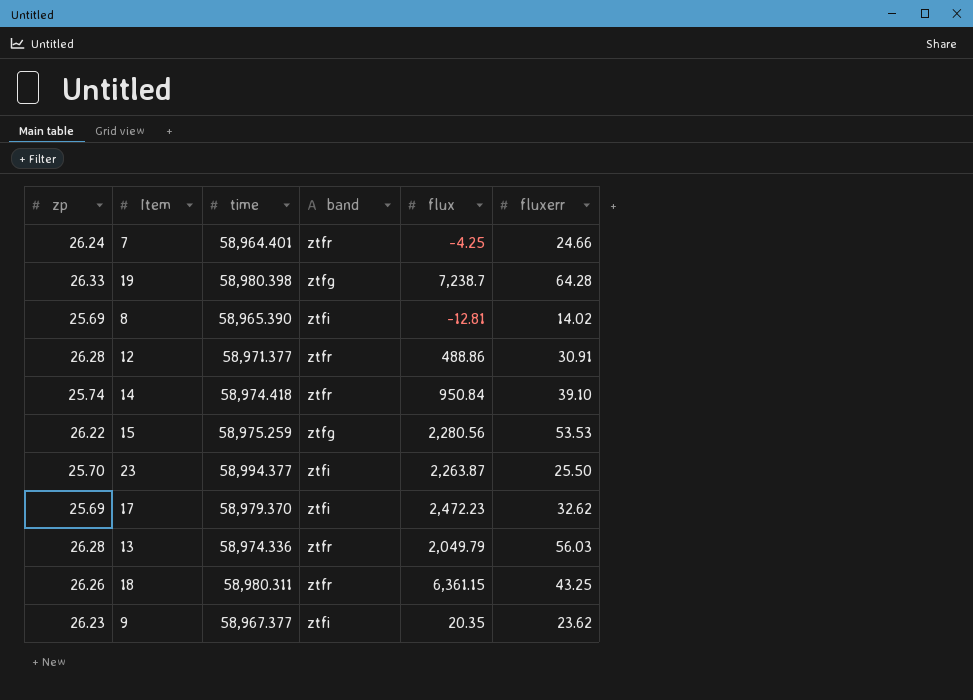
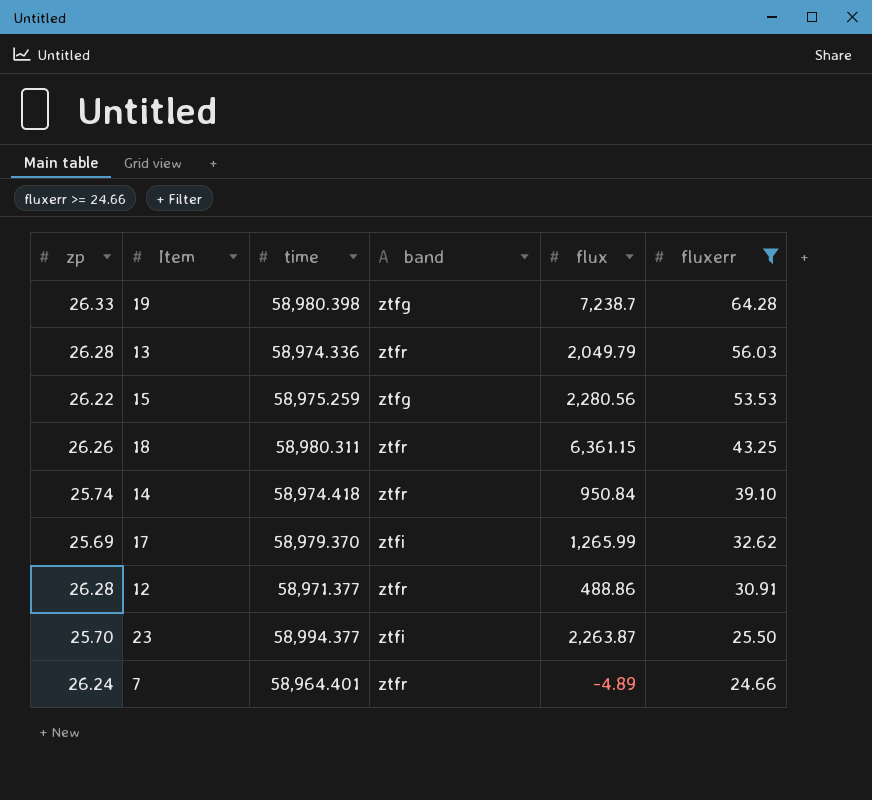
filter: none -> fluxerr >= 24.66
row order: none -> fluxerr descending
17 | flux: 2,472.23 -> 1,265.99
7 | flux: -4.25 -> -4.89

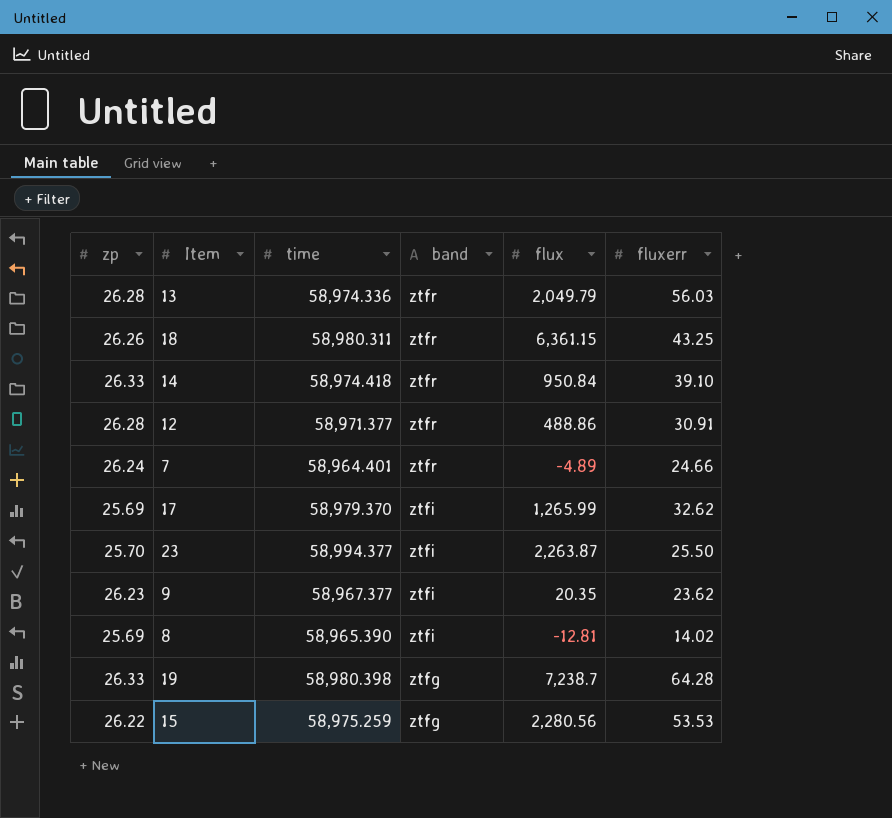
filter: fluxerr >= 24.66 -> none
row order: fluxerr descending -> band descending
14 | zp: 25.74 -> 26.33

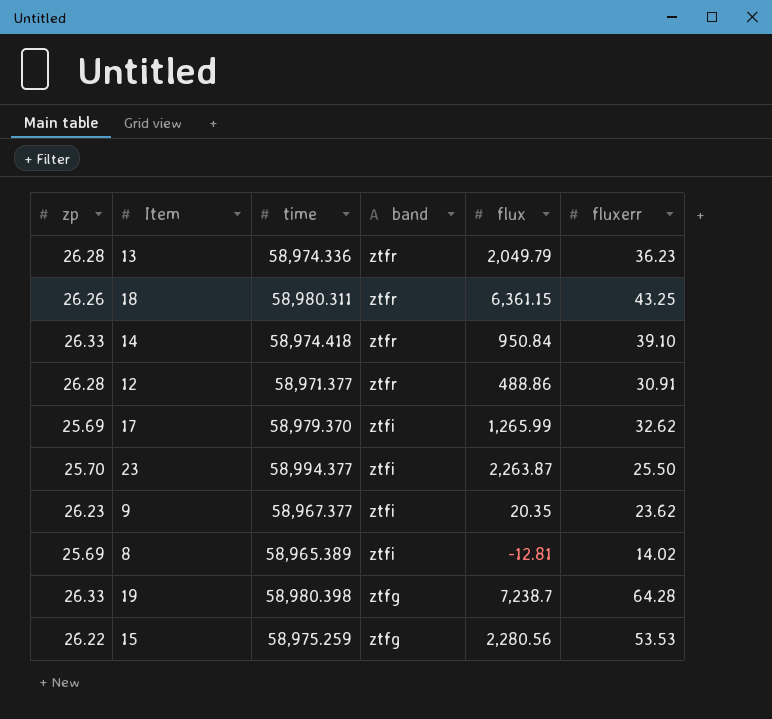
row 7: 26.24 | 58,964.401 | ztfr | -4.89 | 24.66 -> none
13 | fluxerr: 56.03 -> 36.23
8 | time: 58,965.390 -> 58,965.389

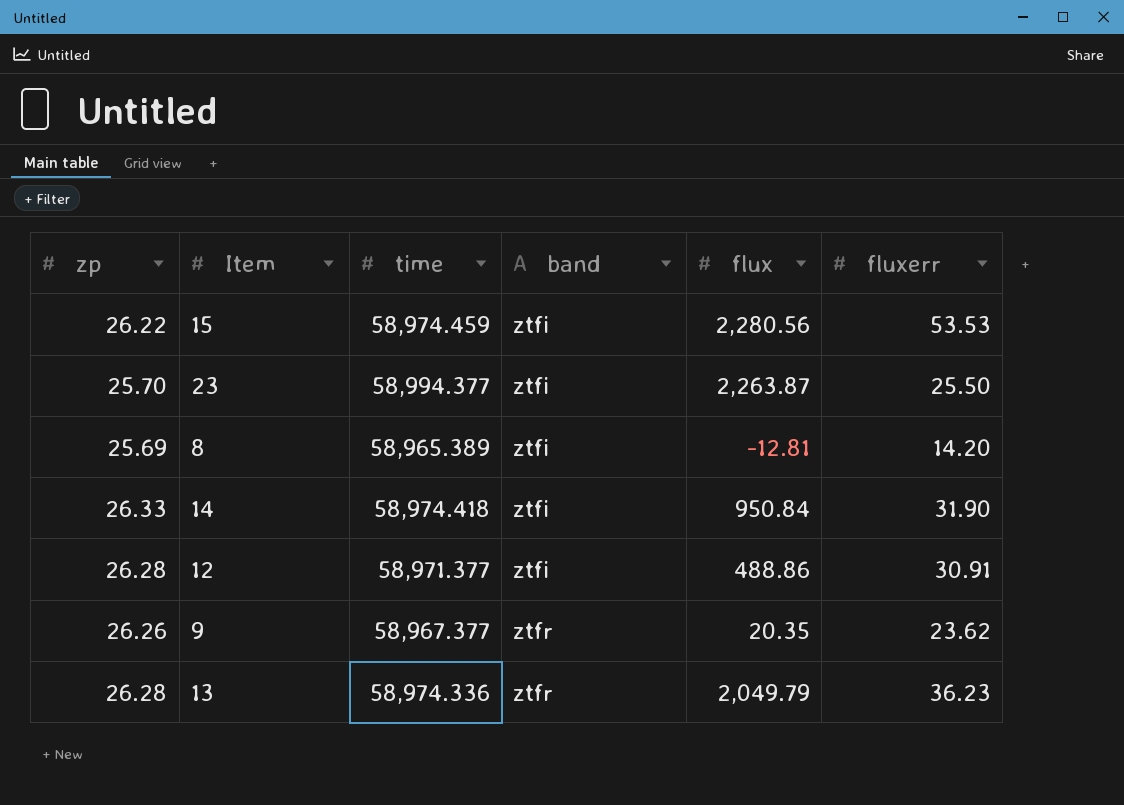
row order: band descending -> band ascending
row 18: 26.26 | 58,980.311 | ztfr | 6,361.15 | 43.25 -> none
row 17: 25.69 | 58,979.370 | ztfi | 1,265.99 | 32.62 -> none
row 19: 26.33 | 58,980.398 | ztfg | 7,238.7 | 64.28 -> none
15 | time: 58,975.259 -> 58,974.459
15 | band: ztfg -> ztfi
8 | fluxerr: 14.02 -> 14.20
14 | band: ztfr -> ztfi
14 | fluxerr: 39.10 -> 31.90
12 | band: ztfr -> ztfi
9 | zp: 26.23 -> 26.26
9 | band: ztfi -> ztfr

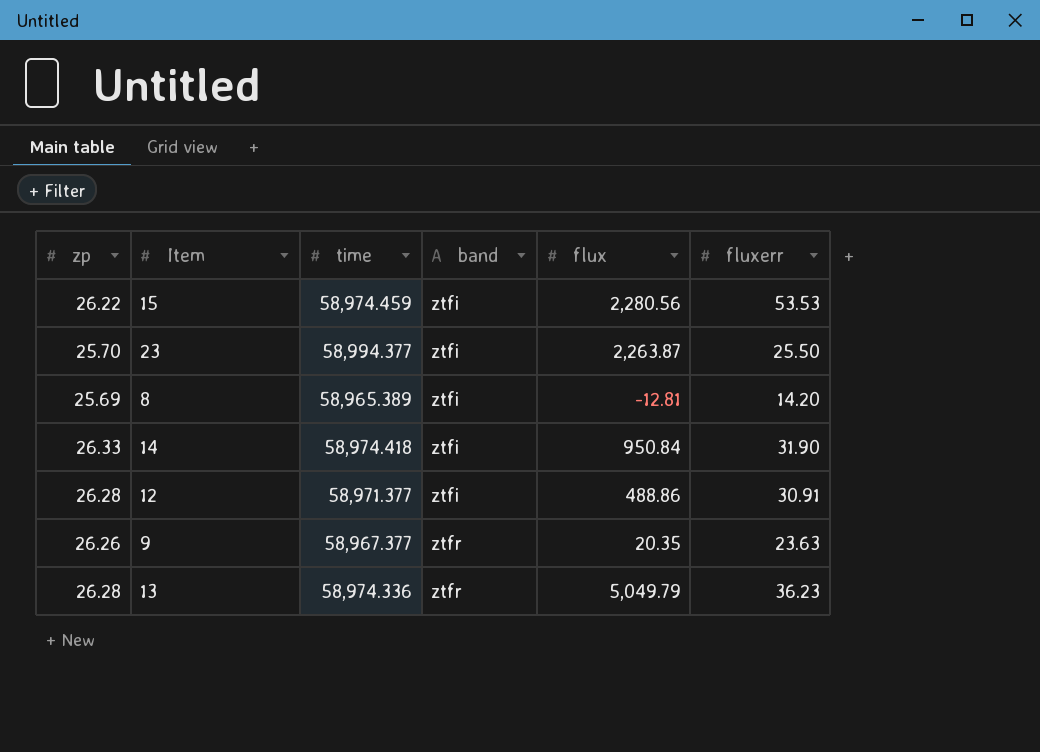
9 | fluxerr: 23.62 -> 23.63
13 | flux: 2,049.79 -> 5,049.79

